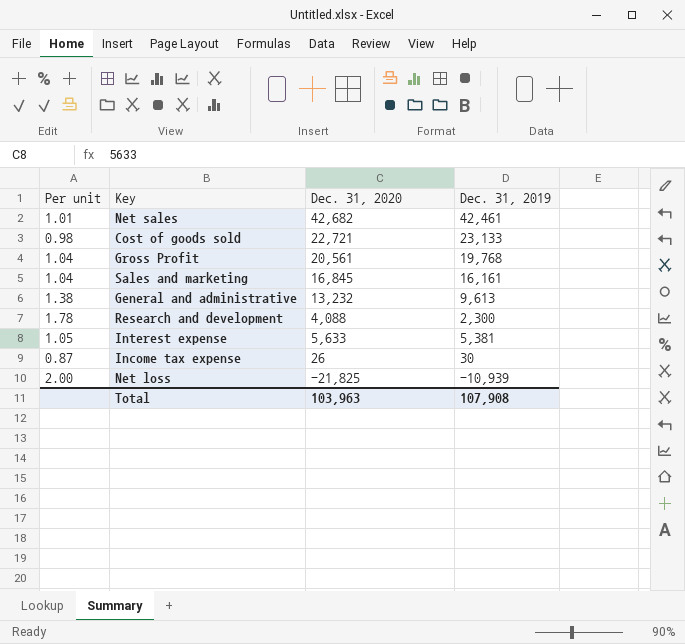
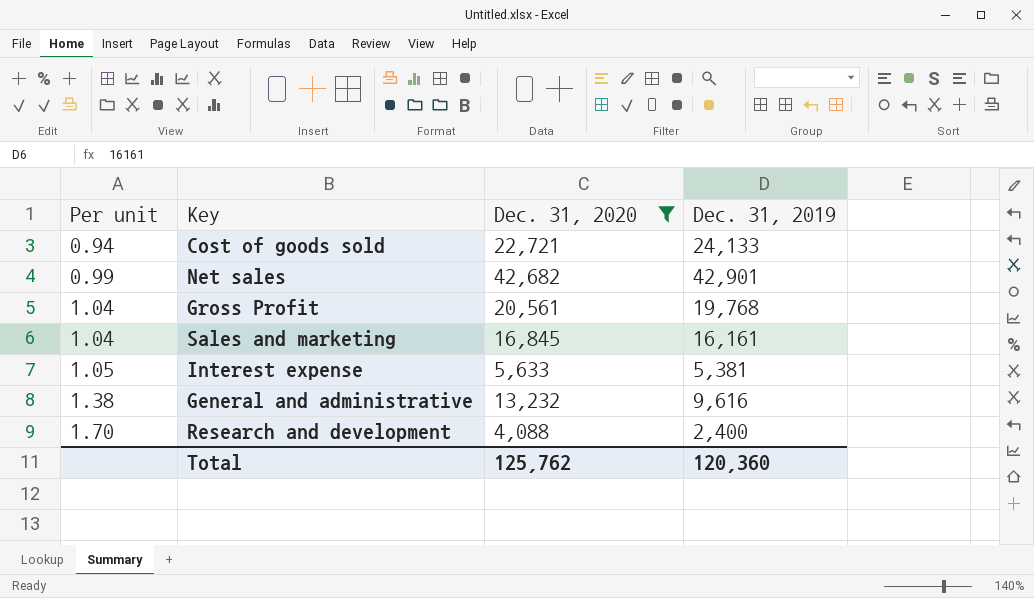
filter: none -> Dec. 31, 2020 >= 4,088
row order: none -> Per unit ascending
Cost of goods sold | Per unit: 0.98 -> 0.94
Cost of goods sold | Dec. 31, 2019: 23,133 -> 24,133
Net sales | Per unit: 1.01 -> 0.99
Net sales | Dec. 31, 2019: 42,461 -> 42,901
General and administrative | Dec. 31, 2019: 9,613 -> 9,616
Research and development | Per unit: 1.78 -> 1.70
Research and development | Dec. 31, 2019: 2,300 -> 2,400
Total | Dec. 31, 2020: 103,963 -> 125,762
Total | Dec. 31, 2019: 107,908 -> 120,360

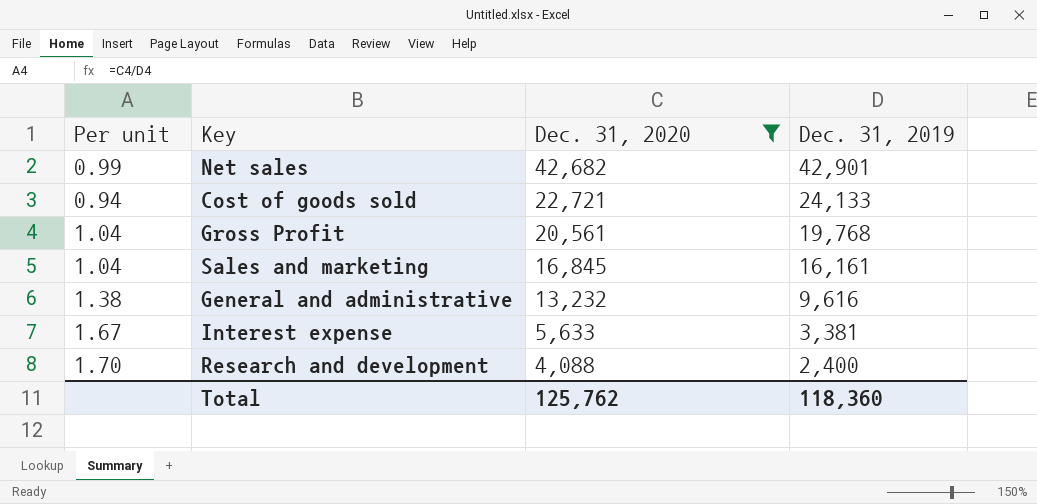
row order: Per unit ascending -> Dec. 31, 2020 descending
Interest expense | Per unit: 1.05 -> 1.67
Interest expense | Dec. 31, 2019: 5,381 -> 3,381
Total | Dec. 31, 2019: 120,360 -> 118,360

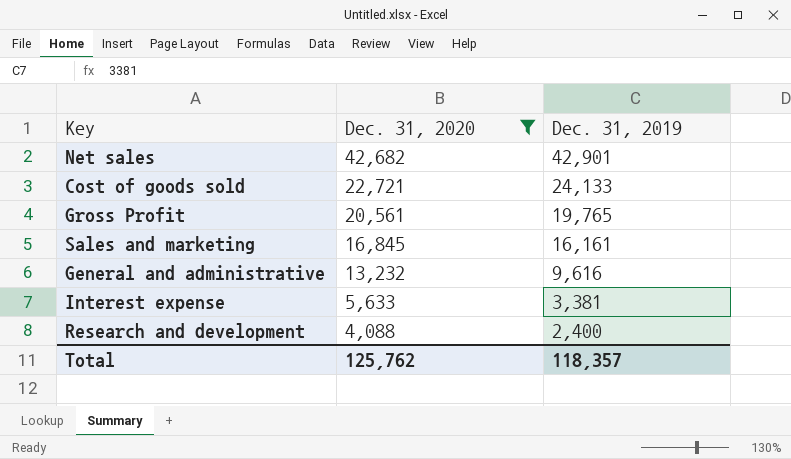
column Per unit | formula: [Dec. 31, 2020] / [Dec. 31, 2019] -> none
Gross Profit | Dec. 31, 2019: 19,768 -> 19,765
Total | Dec. 31, 2019: 118,360 -> 118,357

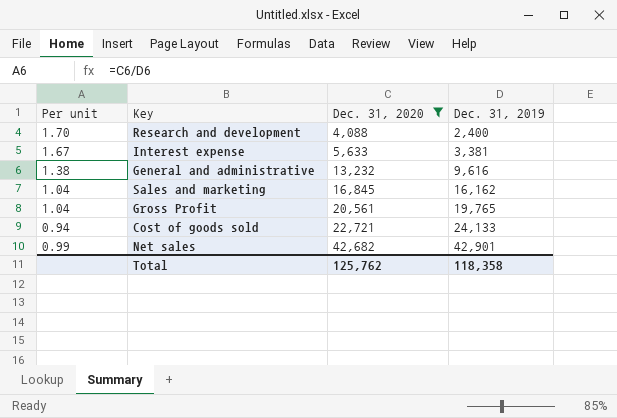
row order: Dec. 31, 2020 descending -> Dec. 31, 2020 ascending
column Per unit | formula: none -> [Dec. 31, 2020] / [Dec. 31, 2019]
Sales and marketing | Dec. 31, 2019: 16,161 -> 16,162
Total | Dec. 31, 2019: 118,357 -> 118,358

